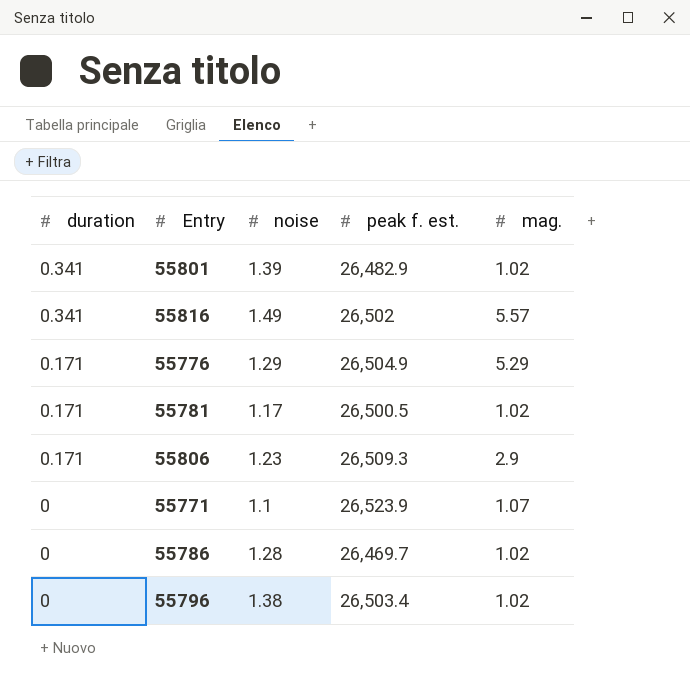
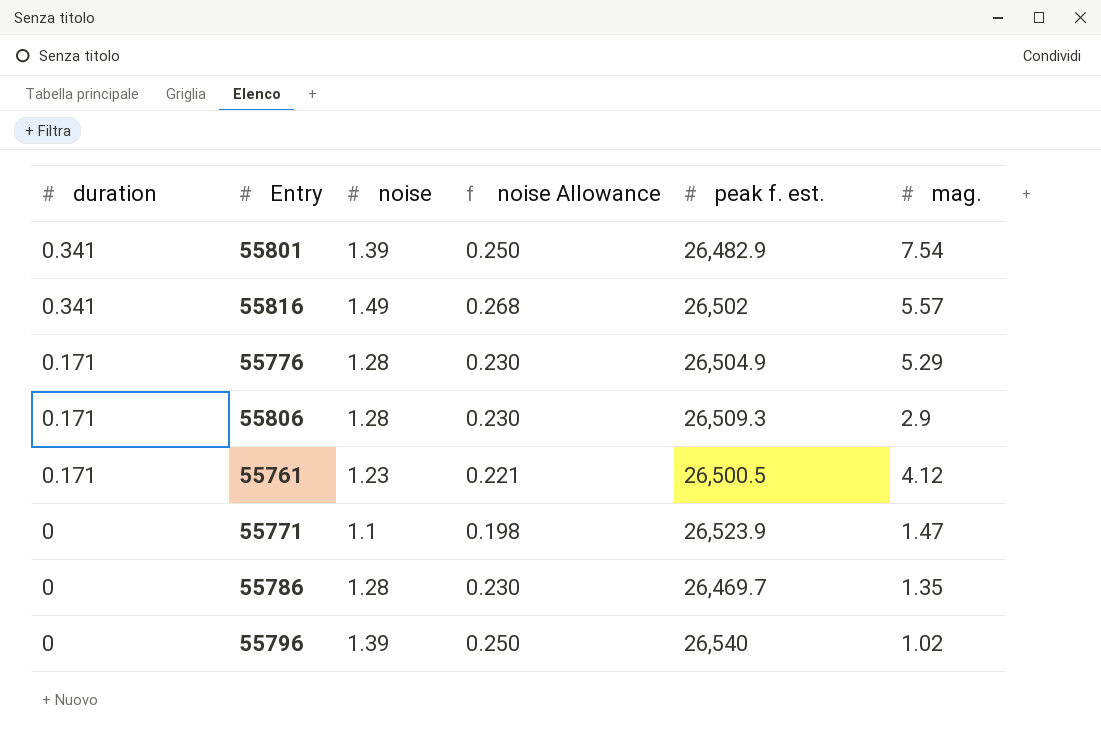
column noise Allowance | formula: none -> [noise] * 0.18
row 55781: 0.171 | 1.17 | 26,500.5 | 1.02 -> none
55801 | mag.: 1.02 -> 7.54
55776 | noise: 1.29 -> 1.28
55806 | noise: 1.23 -> 1.28
row 55761: none -> 0.171 | 1.23 | 0.221 | 26,500.5 | 4.12
55771 | mag.: 1.07 -> 1.47
55786 | mag.: 1.02 -> 1.35
55796 | noise: 1.38 -> 1.39
55796 | peak f. est.: 26,503.4 -> 26,540

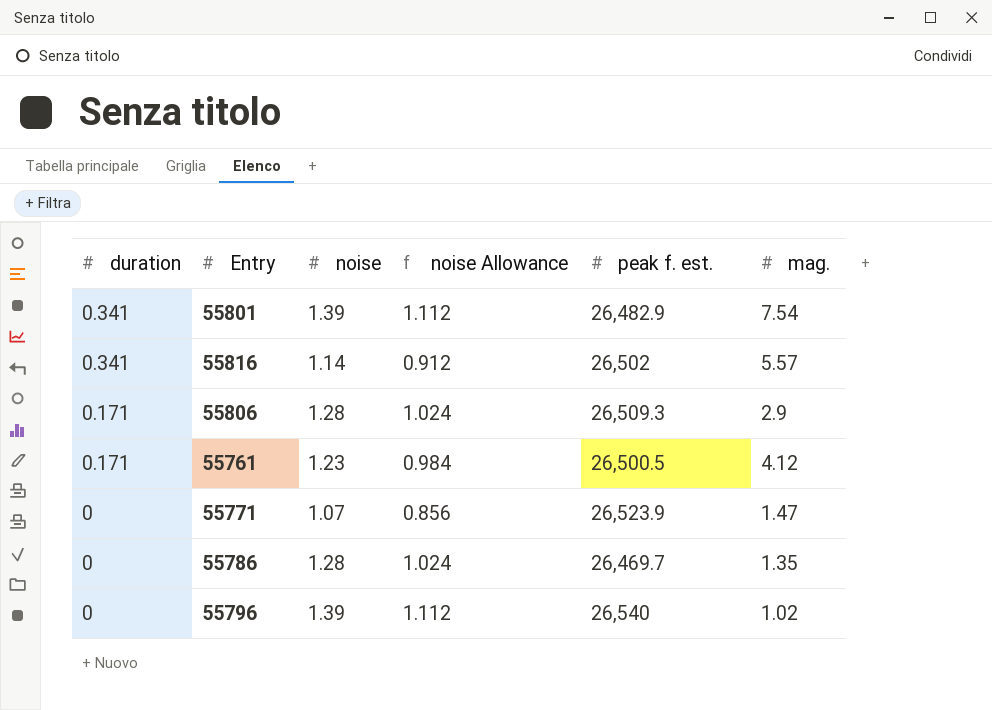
column noise Allowance | formula: [noise] * 0.18 -> [noise] * 0.8
row 55776: 0.171 | 1.28 | 0.230 | 26,504.9 | 5.29 -> none
55816 | noise: 1.49 -> 1.14
55771 | noise: 1.1 -> 1.07

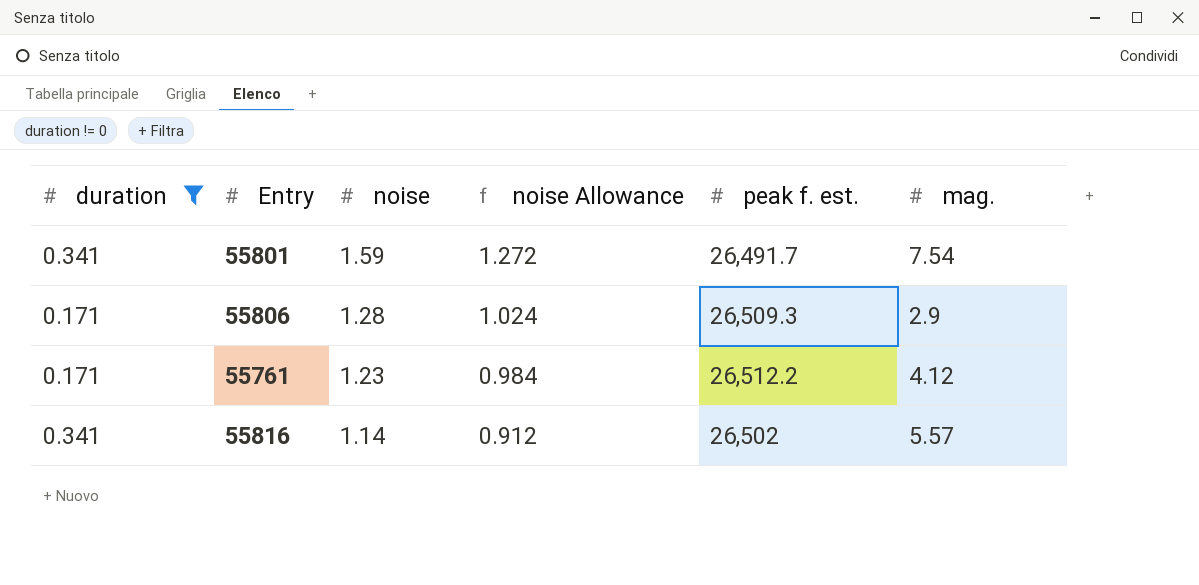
filter: none -> duration != 0
row order: duration descending -> noise descending
55801 | noise: 1.39 -> 1.59
55801 | noise Allowance: 1.112 -> 1.272
55801 | peak f. est.: 26,482.9 -> 26,491.7
55761 | peak f. est.: 26,500.5 -> 26,512.2

